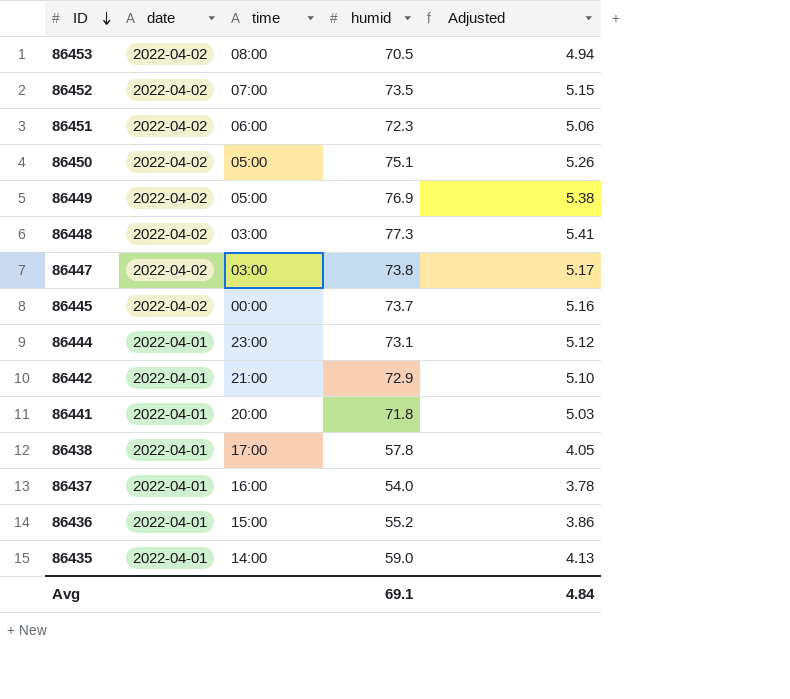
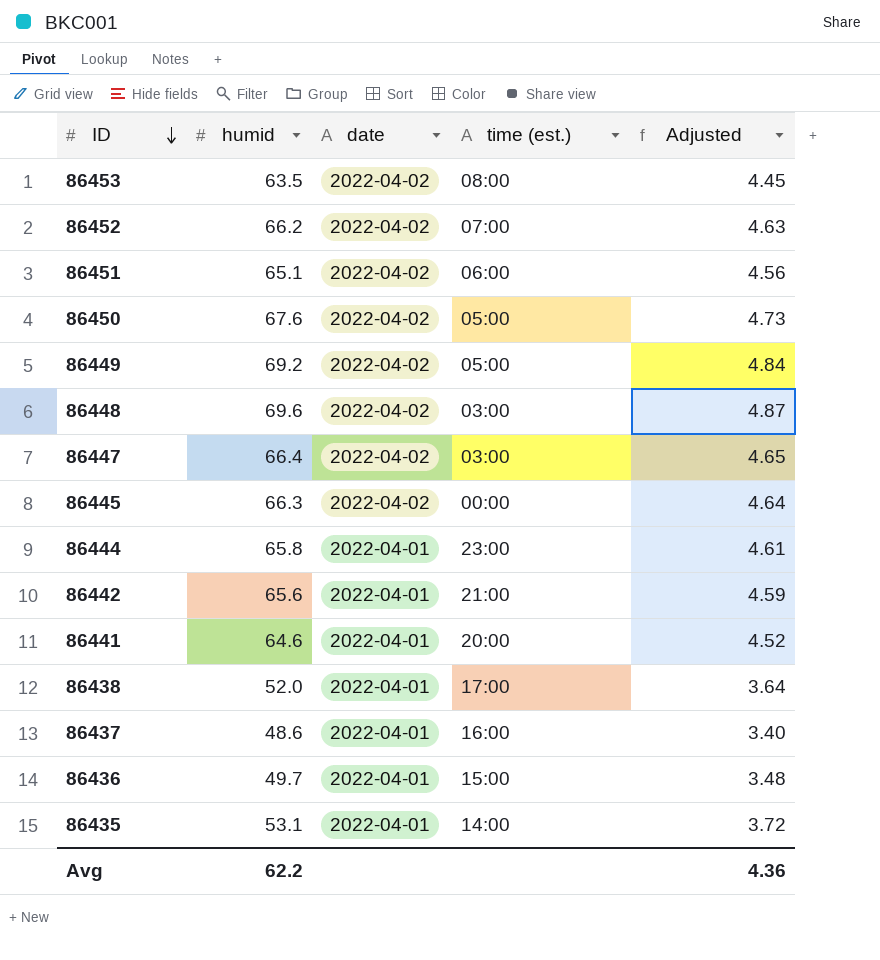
column humid | position: 4 -> 2
column name: time -> time (est.)
86453 | humid: 70.5 -> 63.5
86453 | Adjusted: 4.94 -> 4.45
86452 | humid: 73.5 -> 66.2
86452 | Adjusted: 5.15 -> 4.63
86451 | humid: 72.3 -> 65.1
86451 | Adjusted: 5.06 -> 4.56
86450 | humid: 75.1 -> 67.6
86450 | Adjusted: 5.26 -> 4.73
86449 | humid: 76.9 -> 69.2
86449 | Adjusted: 5.38 -> 4.84
86448 | humid: 77.3 -> 69.6
86448 | Adjusted: 5.41 -> 4.87
86447 | humid: 73.8 -> 66.4
86447 | Adjusted: 5.17 -> 4.65
86445 | humid: 73.7 -> 66.3
86445 | Adjusted: 5.16 -> 4.64
86444 | humid: 73.1 -> 65.8
86444 | Adjusted: 5.12 -> 4.61
86442 | humid: 72.9 -> 65.6
86442 | Adjusted: 5.10 -> 4.59
86441 | humid: 71.8 -> 64.6
86441 | Adjusted: 5.03 -> 4.52
86438 | humid: 57.8 -> 52.0
86438 | Adjusted: 4.05 -> 3.64
86437 | humid: 54.0 -> 48.6
86437 | Adjusted: 3.78 -> 3.40
86436 | humid: 55.2 -> 49.7
86436 | Adjusted: 3.86 -> 3.48
86435 | humid: 59.0 -> 53.1
86435 | Adjusted: 4.13 -> 3.72
Avg | humid: 69.1 -> 62.2
Avg | Adjusted: 4.84 -> 4.36

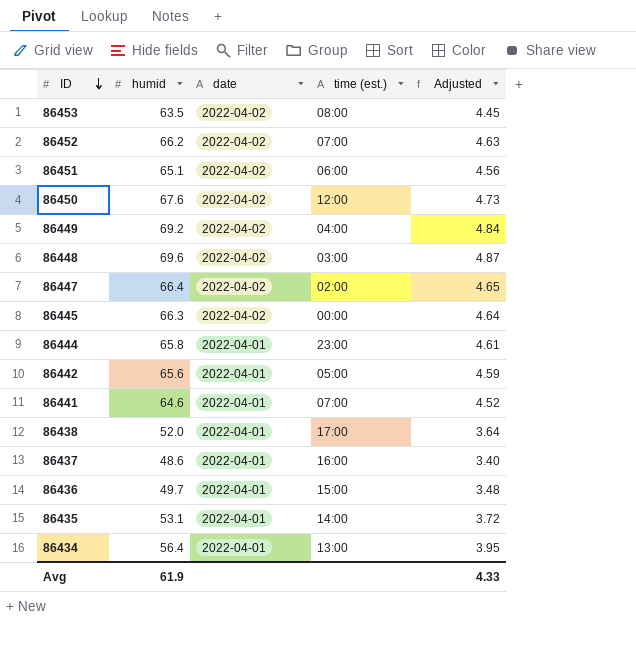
86450 | time (est.): 05:00 -> 12:00
86449 | time (est.): 05:00 -> 04:00
86447 | time (est.): 03:00 -> 02:00
86442 | time (est.): 21:00 -> 05:00
86441 | time (est.): 20:00 -> 07:00
row 86434: none -> 56.4 | 2022-04-01 | 13:00 | 3.95
Avg | humid: 62.2 -> 61.9
Avg | Adjusted: 4.36 -> 4.33

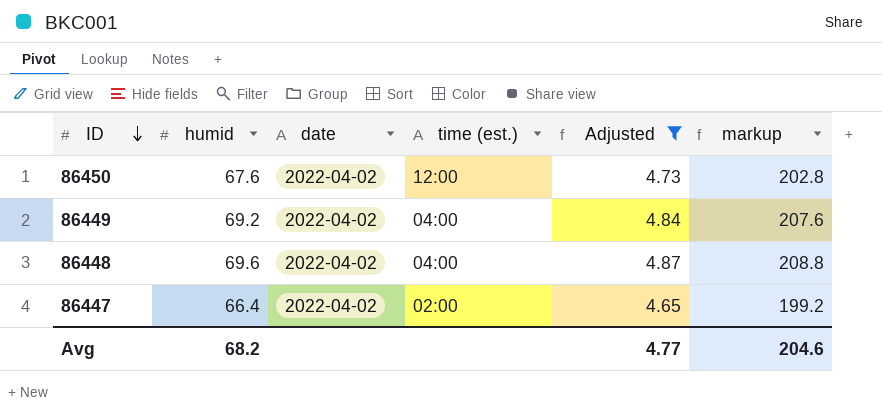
filter: none -> Adjusted >= 4.65
column markup | formula: none -> [humid] * 3
86448 | time (est.): 03:00 -> 04:00
Avg | humid: 61.9 -> 68.2
Avg | Adjusted: 4.33 -> 4.77

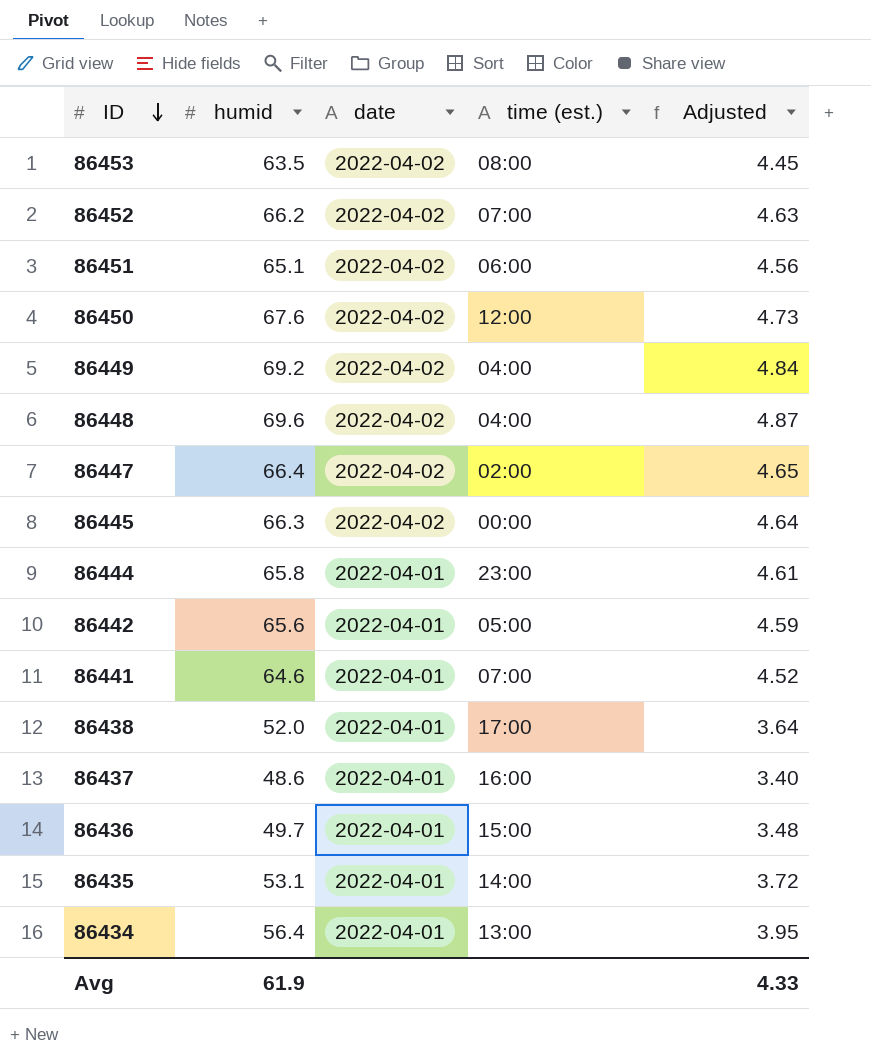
filter: Adjusted >= 4.65 -> none
column markup | formula: [humid] * 3 -> none
Avg | humid: 68.2 -> 61.9
Avg | Adjusted: 4.77 -> 4.33

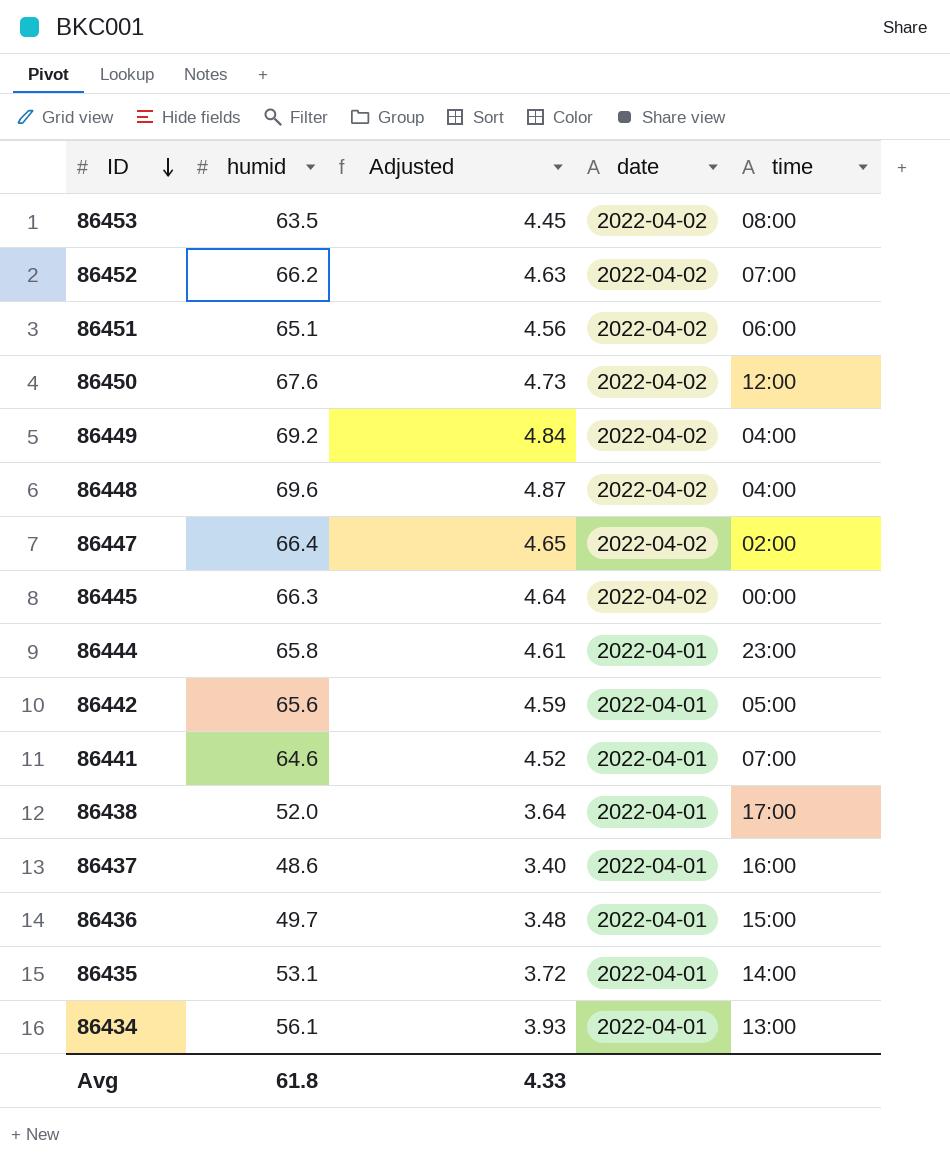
column Adjusted | position: 5 -> 3
column name: time (est.) -> time
86434 | humid: 56.4 -> 56.1
86434 | Adjusted: 3.95 -> 3.93
Avg | humid: 61.9 -> 61.8

